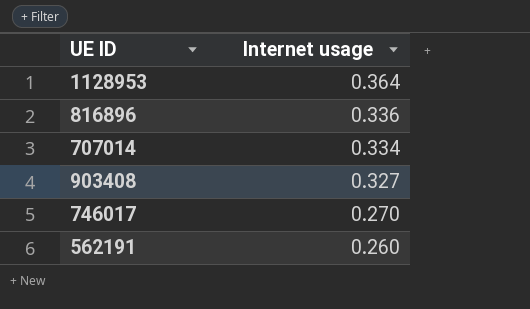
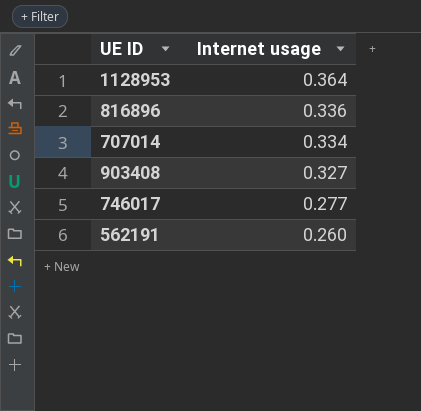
746017 | Internet usage: 0.270 -> 0.277

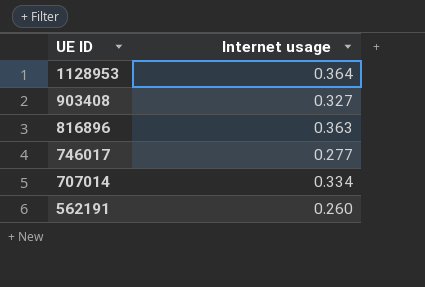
row order: Internet usage descending -> UE ID descending
816896 | Internet usage: 0.336 -> 0.363

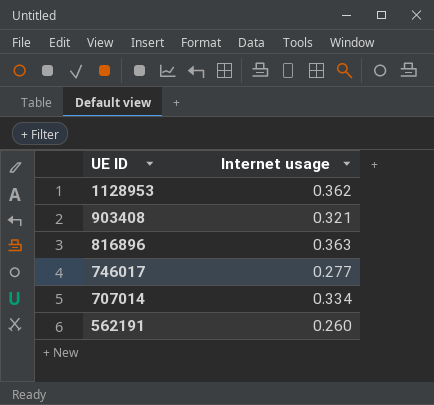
1128953 | Internet usage: 0.364 -> 0.362
903408 | Internet usage: 0.327 -> 0.321

